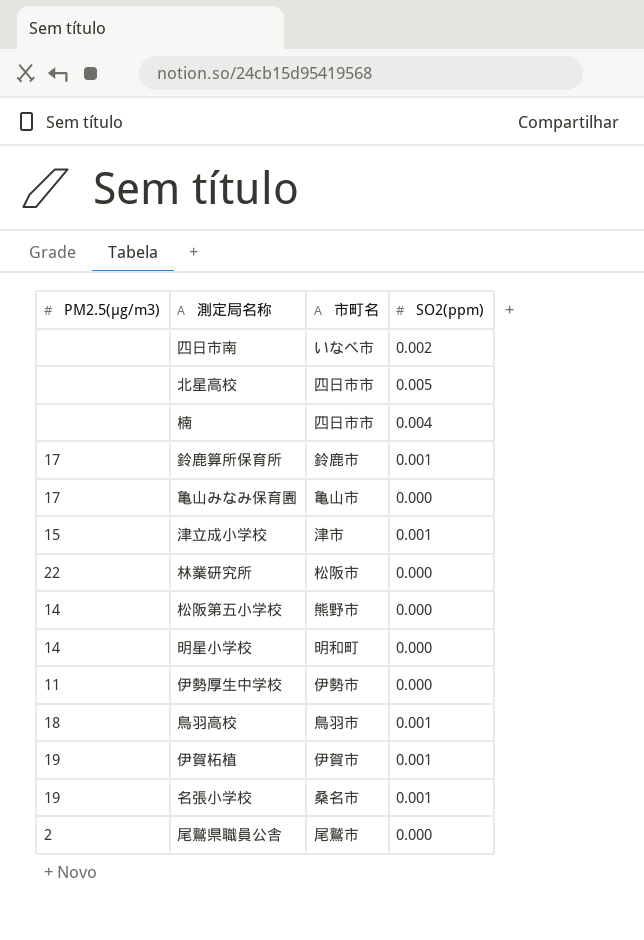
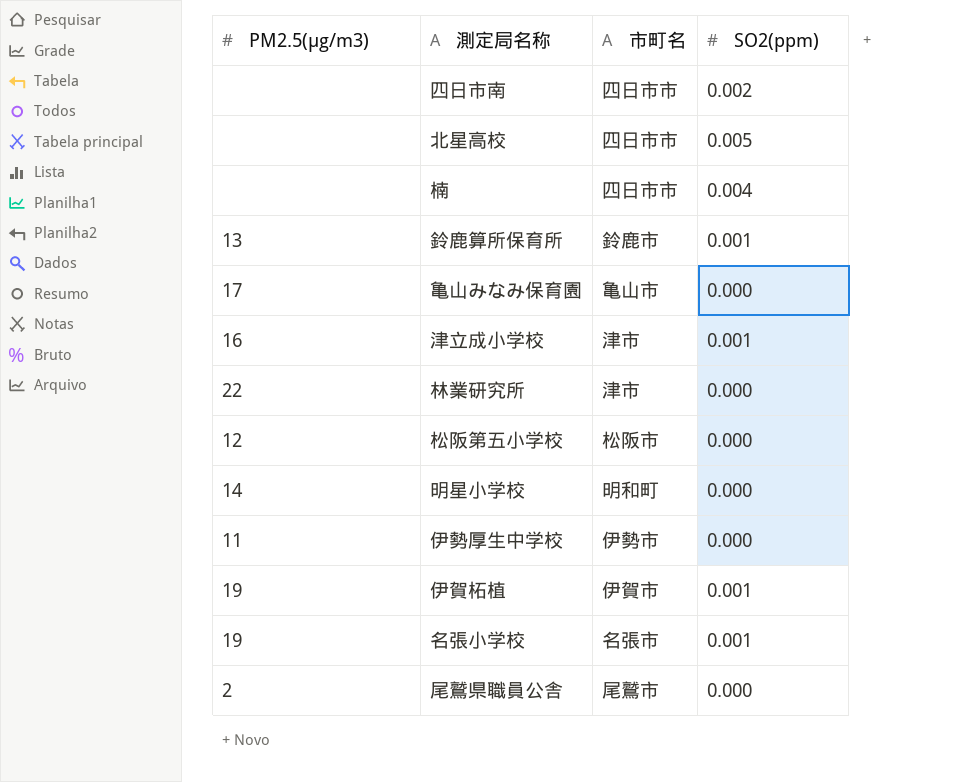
row 鳥羽高校: 18 | 鳥羽市 | 0.001 -> none
四日市南 | 市町名: いなべ市 -> 四日市市
鈴鹿算所保育所 | PM2.5(μg/m3): 17 -> 13
津立成小学校 | PM2.5(μg/m3): 15 -> 16
林業研究所 | 市町名: 松阪市 -> 津市
松阪第五小学校 | PM2.5(μg/m3): 14 -> 12
松阪第五小学校 | 市町名: 熊野市 -> 松阪市
名張小学校 | 市町名: 桑名市 -> 名張市

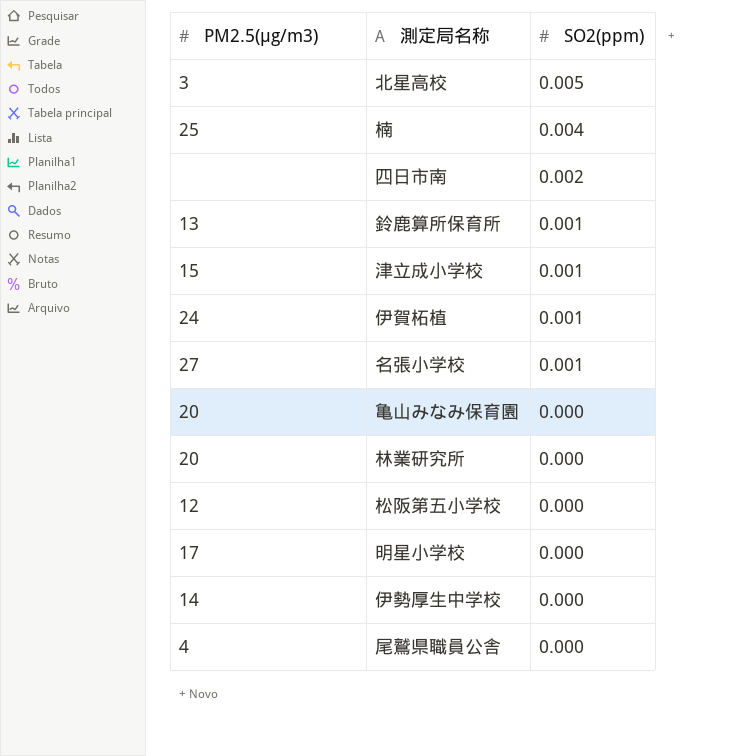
row order: none -> SO2(ppm) descending
column 市町名 | position: 3 -> none
北星高校 | PM2.5(μg/m3): none -> 3
楠 | PM2.5(μg/m3): none -> 25
津立成小学校 | PM2.5(μg/m3): 16 -> 15
伊賀柘植 | PM2.5(μg/m3): 19 -> 24
名張小学校 | PM2.5(μg/m3): 19 -> 27
亀山みなみ保育園 | PM2.5(μg/m3): 17 -> 20
林業研究所 | PM2.5(μg/m3): 22 -> 20
明星小学校 | PM2.5(μg/m3): 14 -> 17
伊勢厚生中学校 | PM2.5(μg/m3): 11 -> 14
尾鷲県職員公舎 | PM2.5(μg/m3): 2 -> 4

